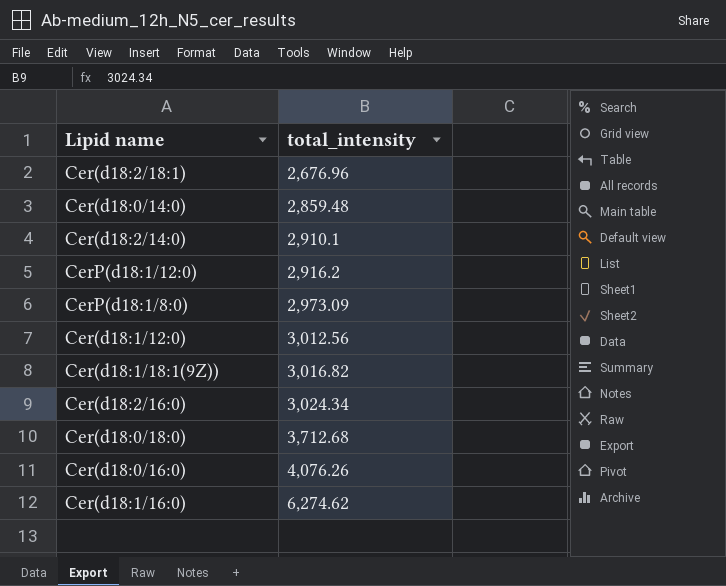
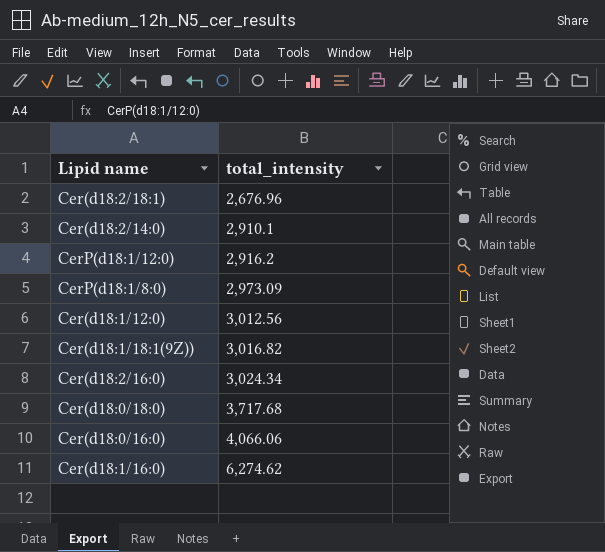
row Cer(d18:0/14:0): 2,859.48 -> none
Cer(d18:0/18:0) | total_intensity: 3,712.68 -> 3,717.68
Cer(d18:0/16:0) | total_intensity: 4,076.26 -> 4,066.06

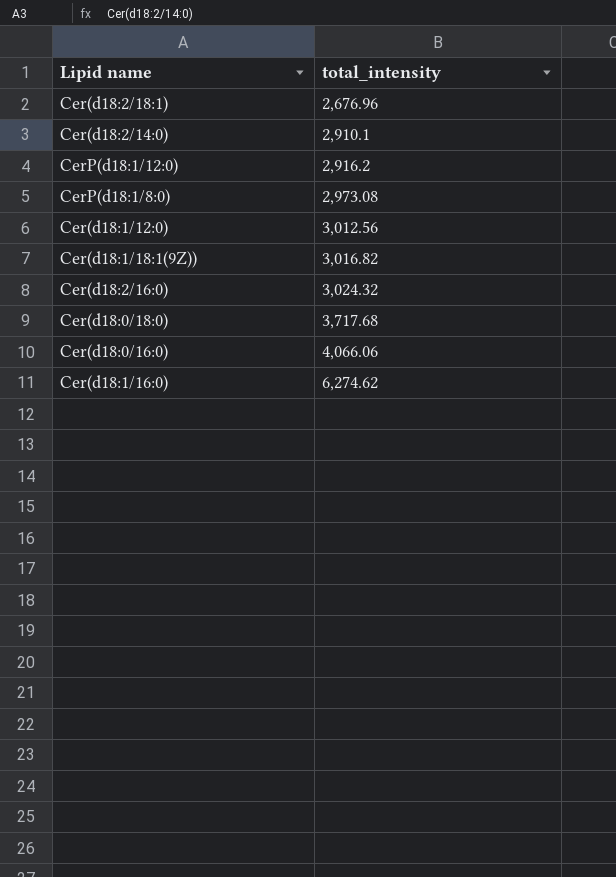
CerP(d18:1/8:0) | total_intensity: 2,973.09 -> 2,973.08
Cer(d18:2/16:0) | total_intensity: 3,024.34 -> 3,024.32

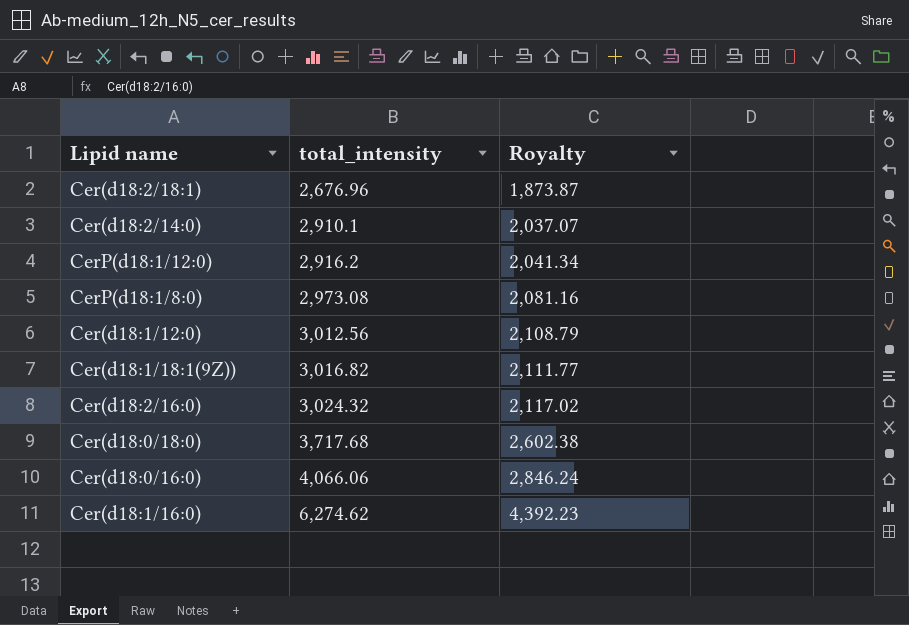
column Royalty | formula: none -> [total_intensity] * 0.7

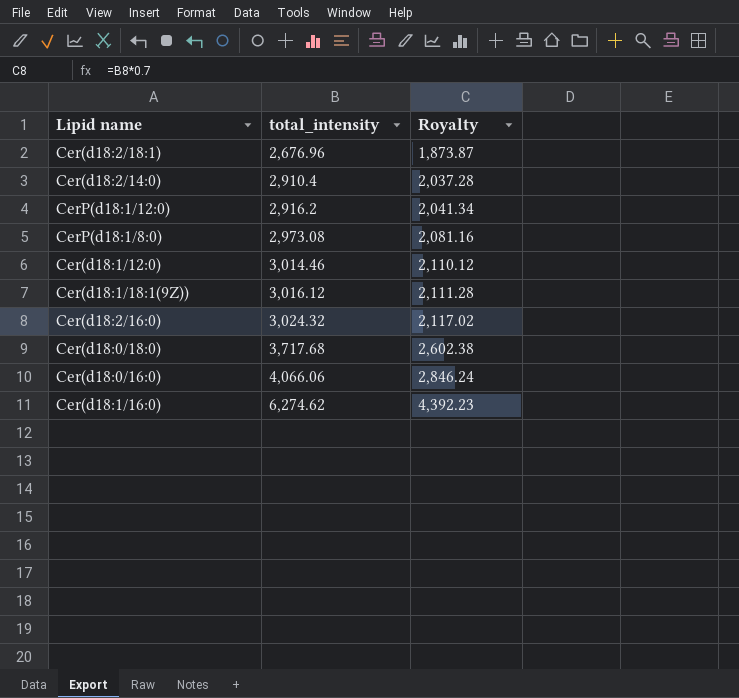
Cer(d18:2/14:0) | total_intensity: 2,910.1 -> 2,910.4
Cer(d18:2/14:0) | Royalty: 2,037.07 -> 2,037.28
Cer(d18:1/12:0) | total_intensity: 3,012.56 -> 3,014.46
Cer(d18:1/12:0) | Royalty: 2,108.79 -> 2,110.12
Cer(d18:1/18:1(9Z)) | total_intensity: 3,016.82 -> 3,016.12
Cer(d18:1/18:1(9Z)) | Royalty: 2,111.77 -> 2,111.28

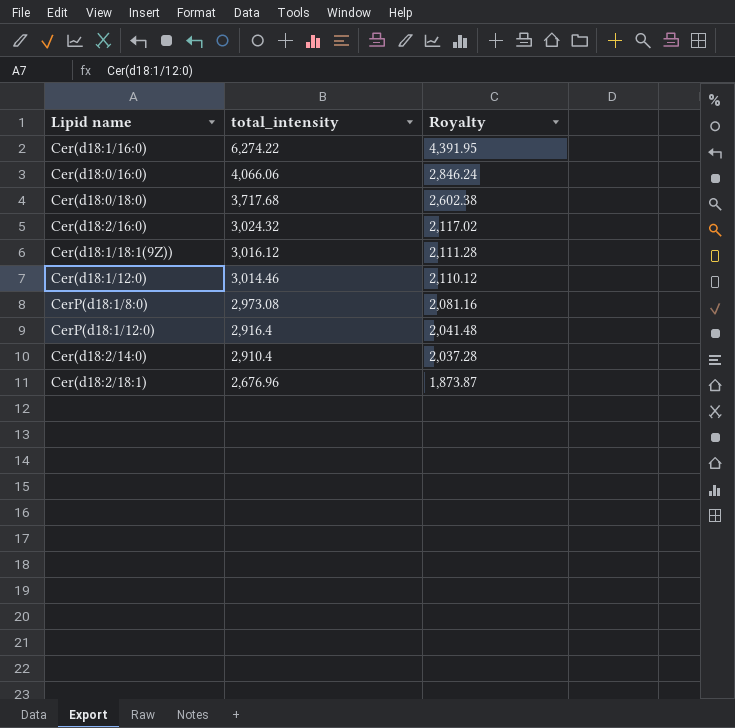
row order: total_intensity ascending -> total_intensity descending
Cer(d18:1/16:0) | total_intensity: 6,274.62 -> 6,274.22
Cer(d18:1/16:0) | Royalty: 4,392.23 -> 4,391.95
CerP(d18:1/12:0) | total_intensity: 2,916.2 -> 2,916.4
CerP(d18:1/12:0) | Royalty: 2,041.34 -> 2,041.48

